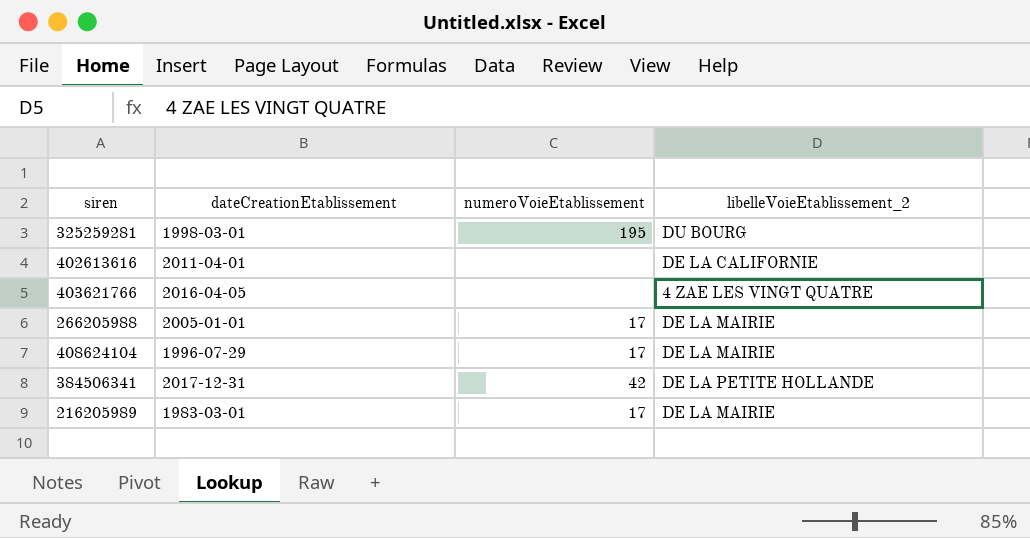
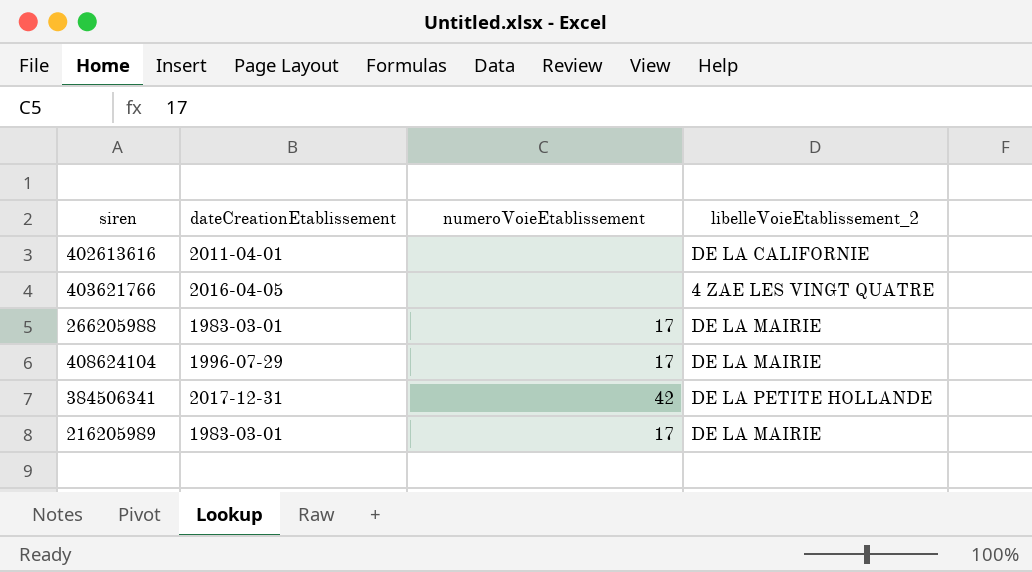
row 325259281: 1998-03-01 | 195 | DU BOURG -> none
266205988 | dateCreationEtablissement: 2005-01-01 -> 1983-03-01

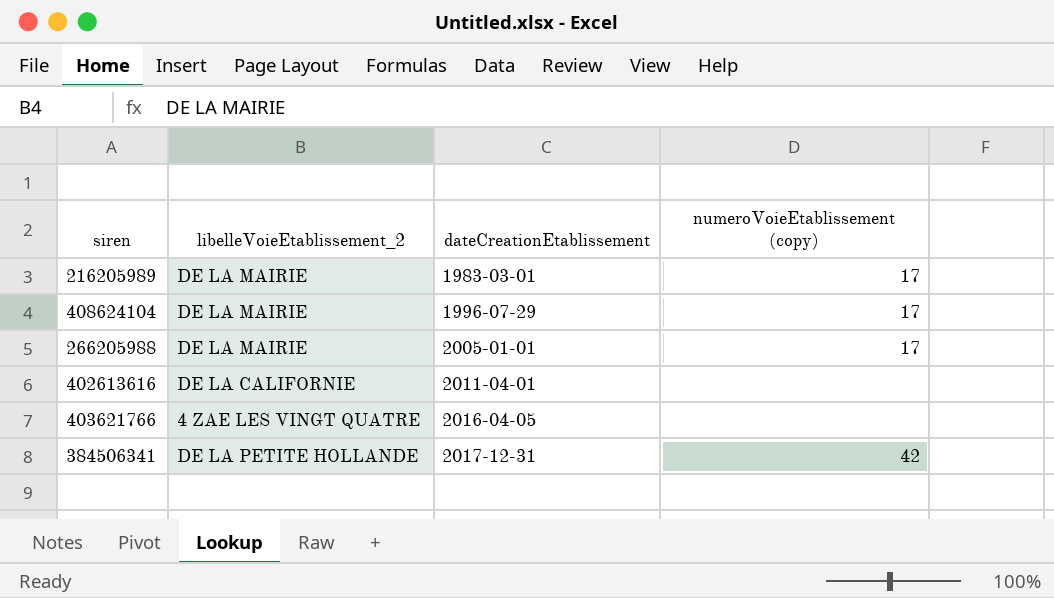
row order: none -> dateCreationEtablissement ascending
column libelleVoieEtablissement_2 | position: 4 -> 2
column name: numeroVoieEtablissement -> numeroVoieEtablissement (copy)
266205988 | dateCreationEtablissement: 1983-03-01 -> 2005-01-01

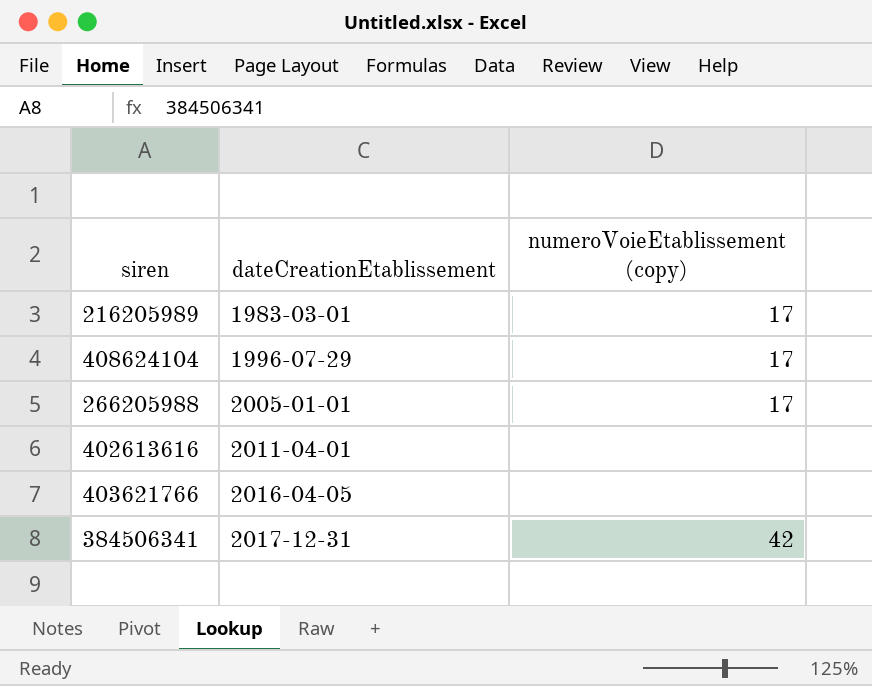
column libelleVoieEtablissement_2 | position: 2 -> none

